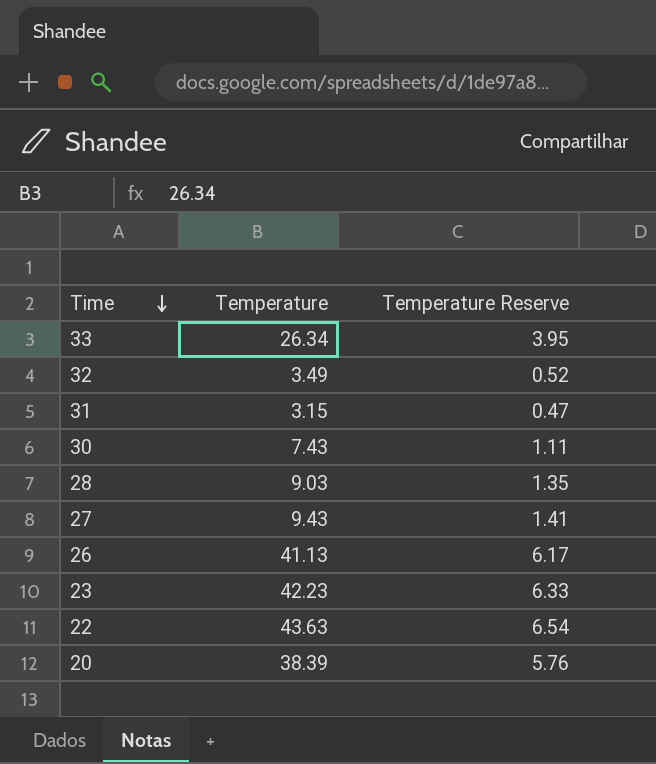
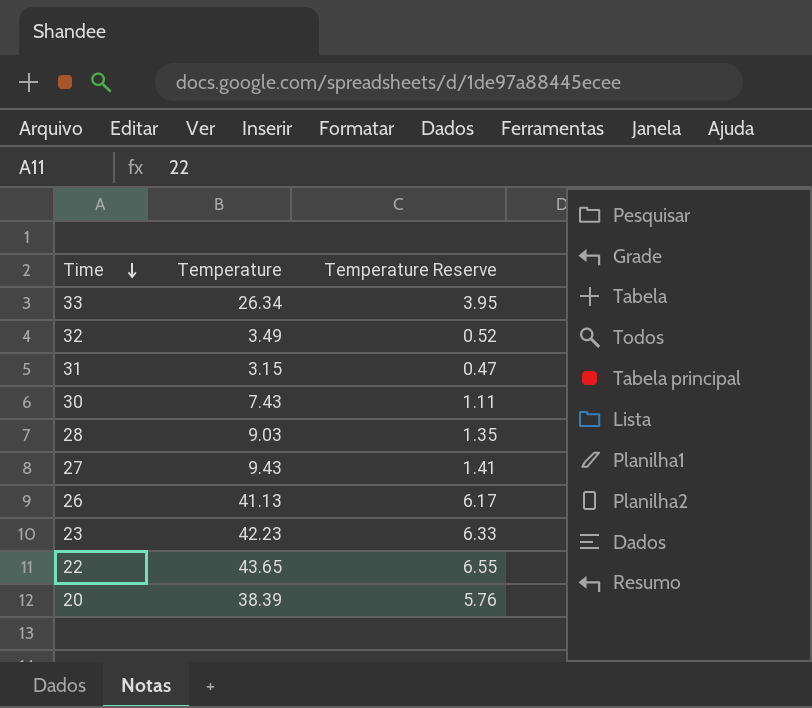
22 | Temperature: 43.63 -> 43.65
22 | Temperature Reserve: 6.54 -> 6.55

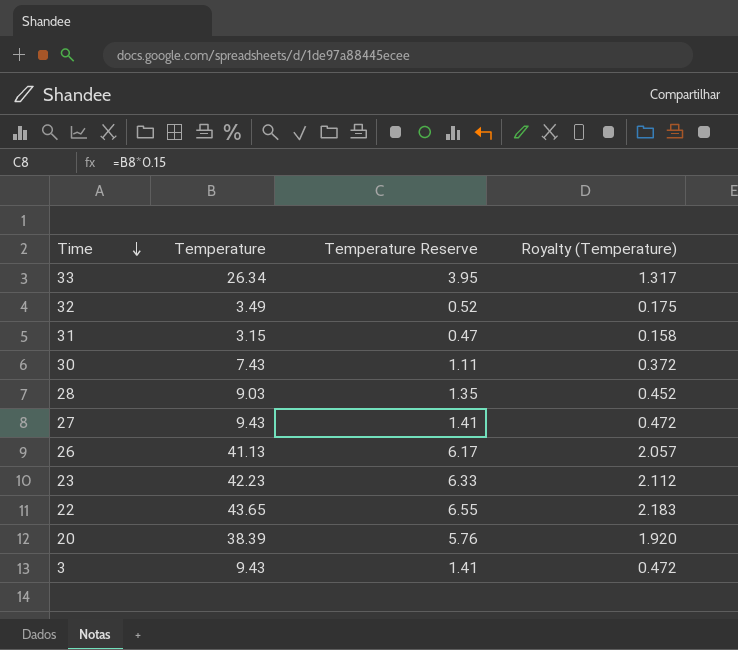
column Royalty (Temperature) | formula: none -> [Temperature] * 0.05
row 3: none -> 9.43 | 1.41 | 0.472

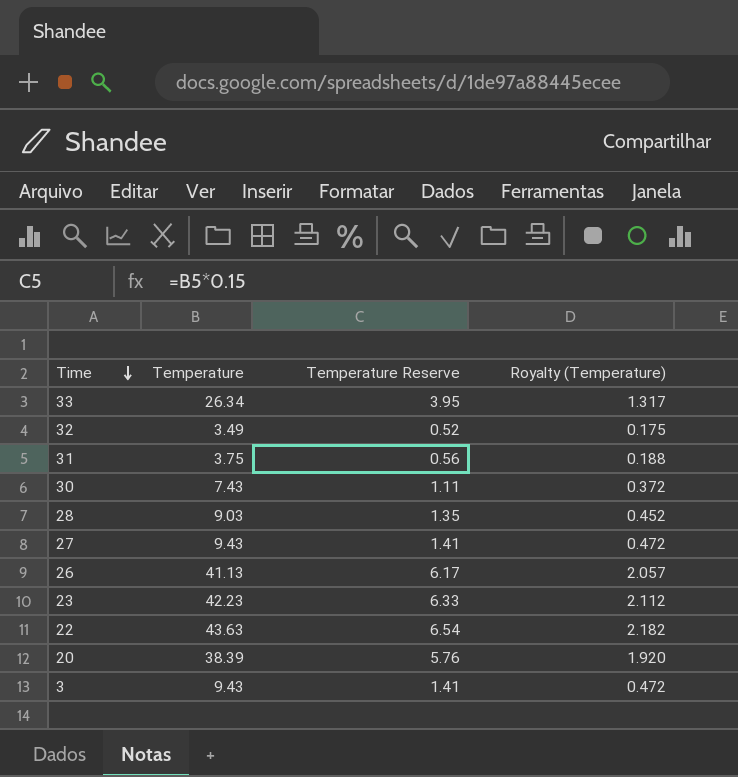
31 | Temperature: 3.15 -> 3.75
31 | Temperature Reserve: 0.47 -> 0.56
31 | Royalty (Temperature): 0.158 -> 0.188
22 | Temperature: 43.65 -> 43.63
22 | Temperature Reserve: 6.55 -> 6.54
22 | Royalty (Temperature): 2.183 -> 2.182

